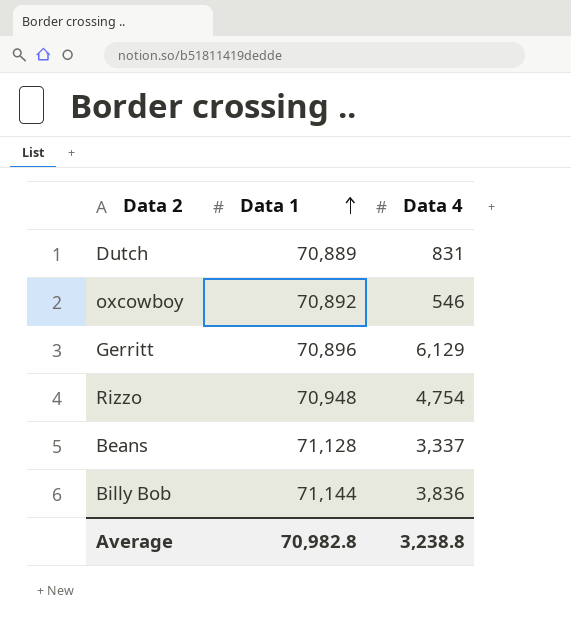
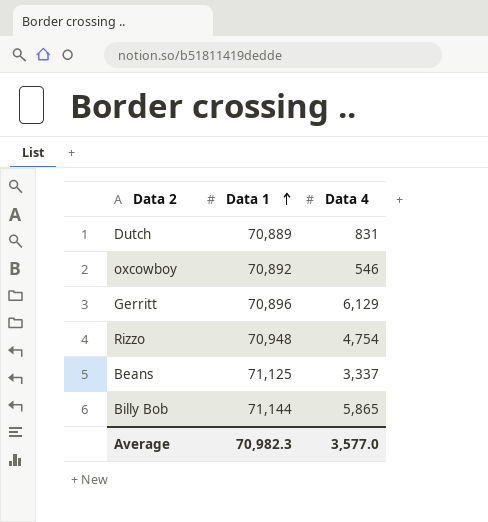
Beans | Data 1: 71,128 -> 71,125
Billy Bob | Data 4: 3,836 -> 5,865
Average | Data 1: 70,982.8 -> 70,982.3
Average | Data 4: 3,238.8 -> 3,577.0

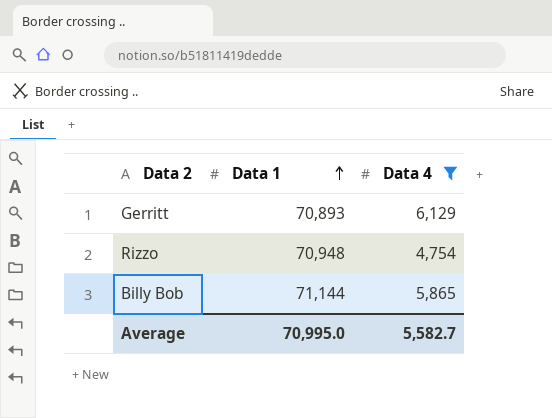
filter: none -> Data 4 >= 4,754
Gerritt | Data 1: 70,896 -> 70,893
Average | Data 1: 70,982.3 -> 70,995.0
Average | Data 4: 3,577.0 -> 5,582.7

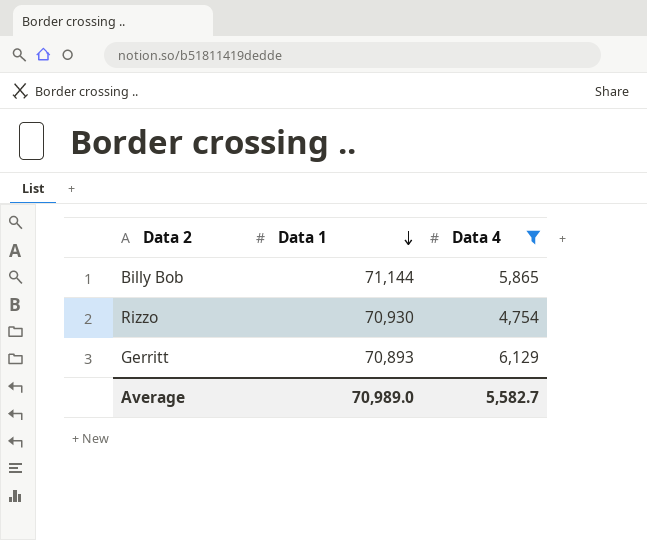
row order: Data 1 ascending -> Data 1 descending
Rizzo | Data 1: 70,948 -> 70,930
Average | Data 1: 70,995.0 -> 70,989.0

